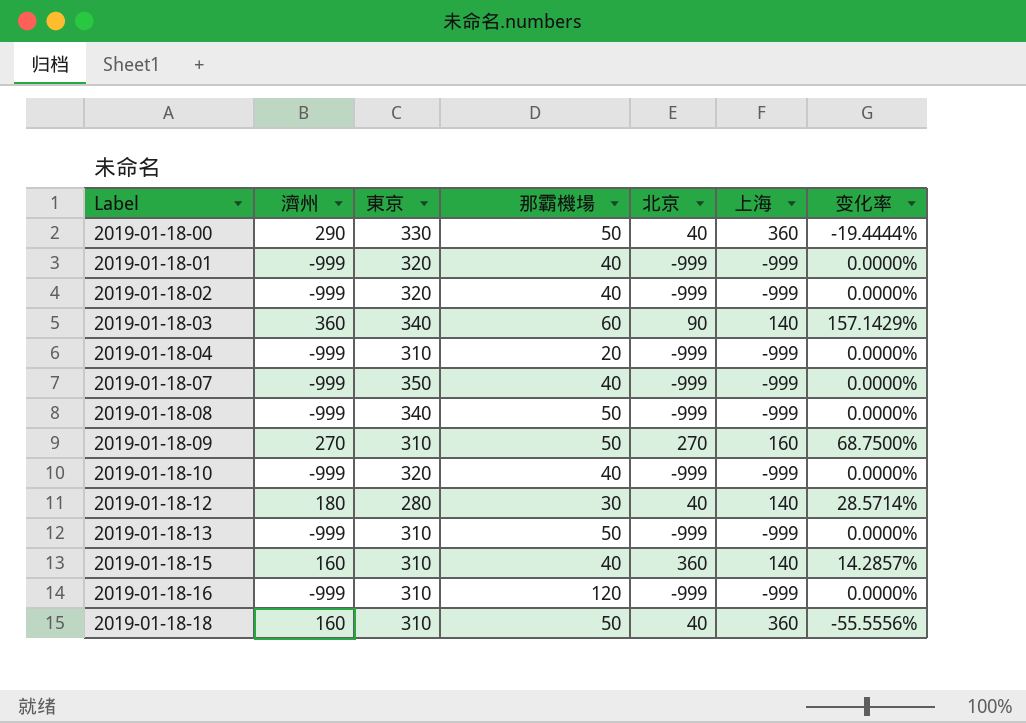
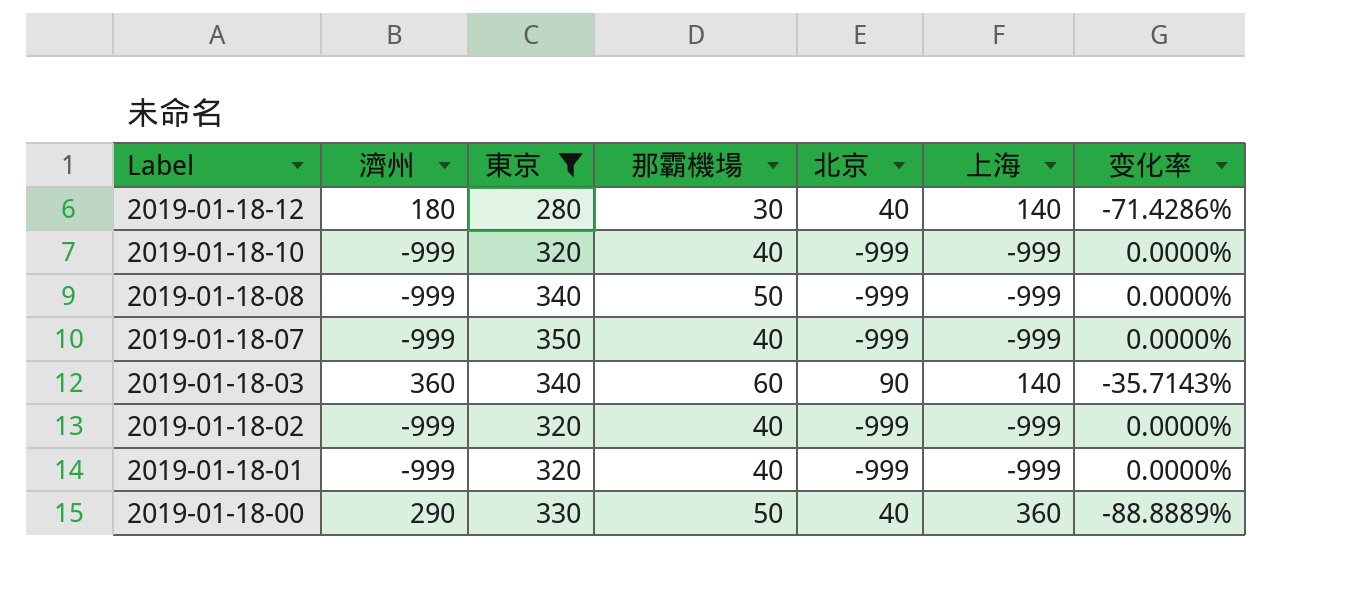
filter: none -> 東京 != 310
row order: Label ascending -> Label descending
column 变化率 | formula: ([濟州] - [上海]) / [上海] -> ([北京] - [上海]) / [上海]

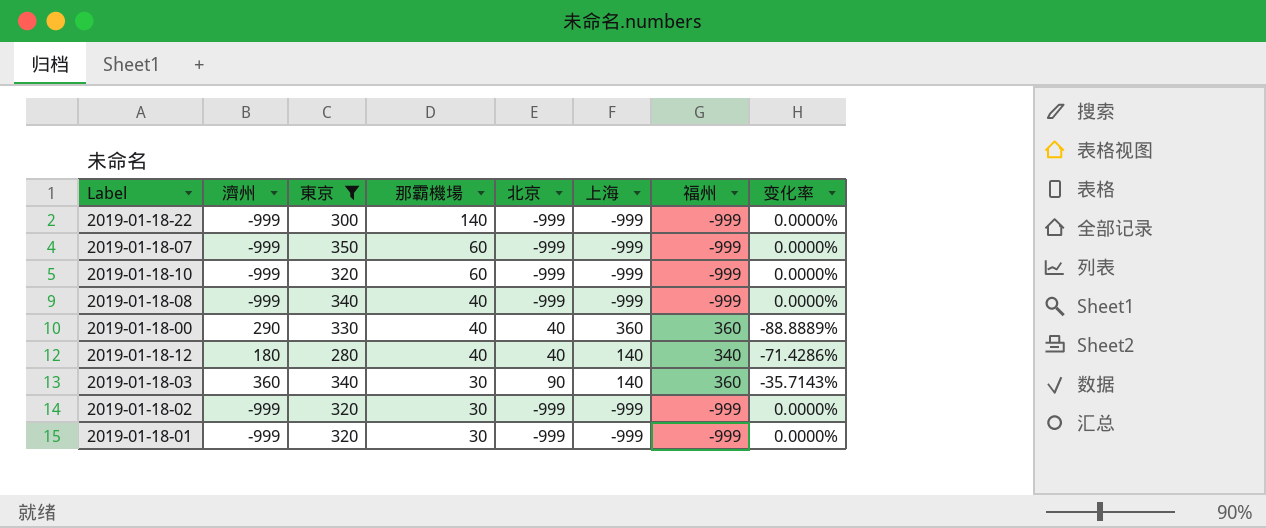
row order: Label descending -> 那霸機場 descending
column 福州 | position: none -> 7
row 2019-01-18-22: none -> -999 | 300 | 140 | -999 | -999 | -999 | 0.0000%
2019-01-18-07 | 那霸機場: 40 -> 60
2019-01-18-10 | 那霸機場: 40 -> 60
2019-01-18-08 | 那霸機場: 50 -> 40
2019-01-18-00 | 那霸機場: 50 -> 40
2019-01-18-12 | 那霸機場: 30 -> 40
2019-01-18-03 | 那霸機場: 60 -> 30
2019-01-18-02 | 那霸機場: 40 -> 30
2019-01-18-01 | 那霸機場: 40 -> 30

